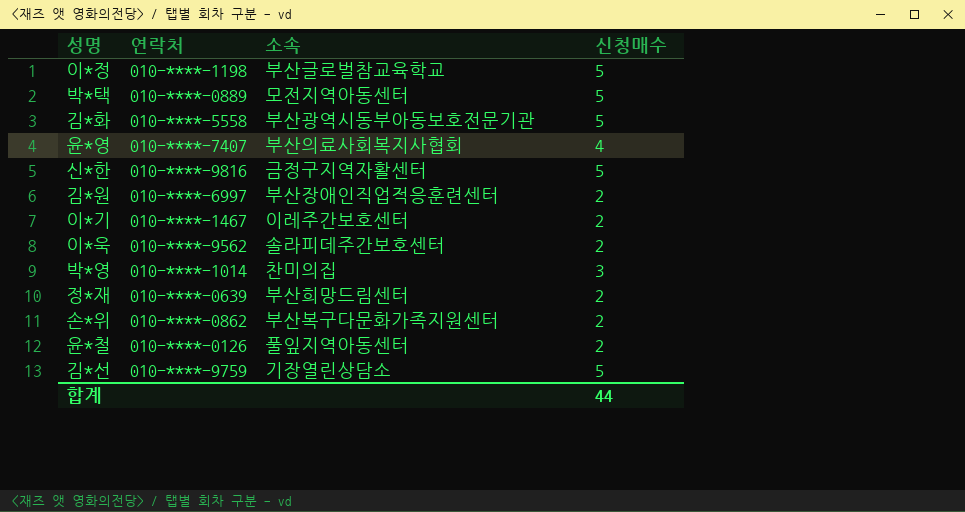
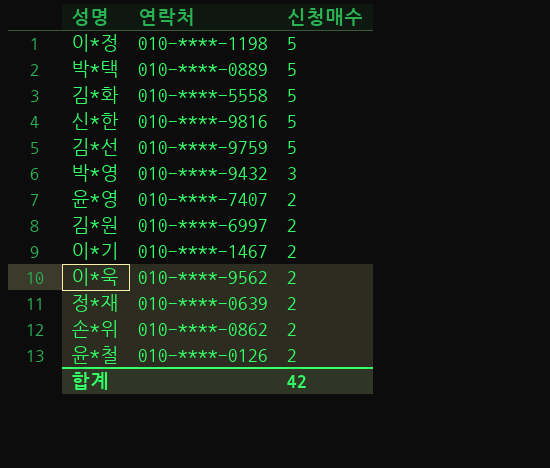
row order: none -> 신청매수 descending
column 소속 | position: 3 -> none
박*영 | 연락처: 010-****-1014 -> 010-****-9432
윤*영 | 신청매수: 4 -> 2
합계 | 신청매수: 44 -> 42

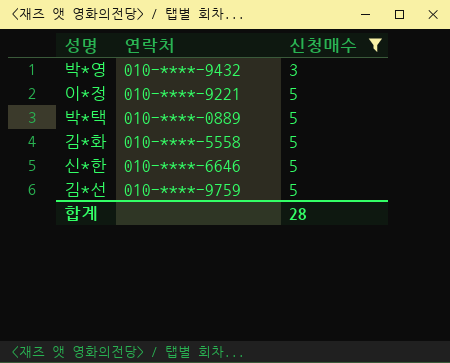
filter: none -> 신청매수 != 2
row order: 신청매수 descending -> 신청매수 ascending
이*정 | 연락처: 010-****-1198 -> 010-****-9221
신*한 | 연락처: 010-****-9816 -> 010-****-6646
합계 | 신청매수: 42 -> 28

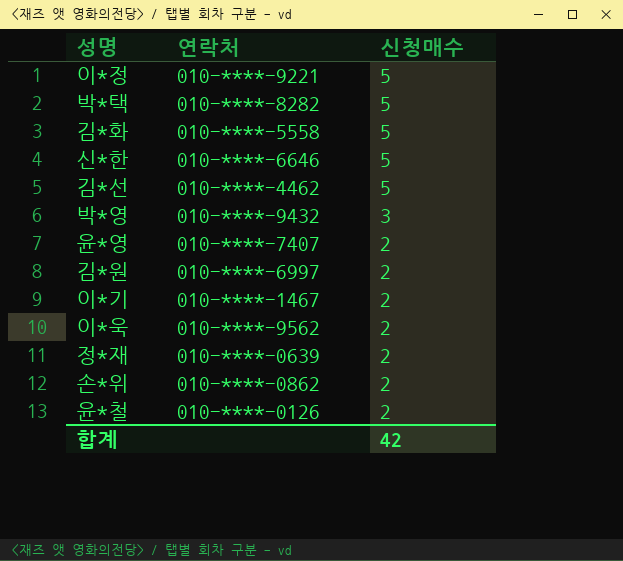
filter: 신청매수 != 2 -> none
row order: 신청매수 ascending -> 신청매수 descending
박*택 | 연락처: 010-****-0889 -> 010-****-8282
김*선 | 연락처: 010-****-9759 -> 010-****-4462
합계 | 신청매수: 28 -> 42

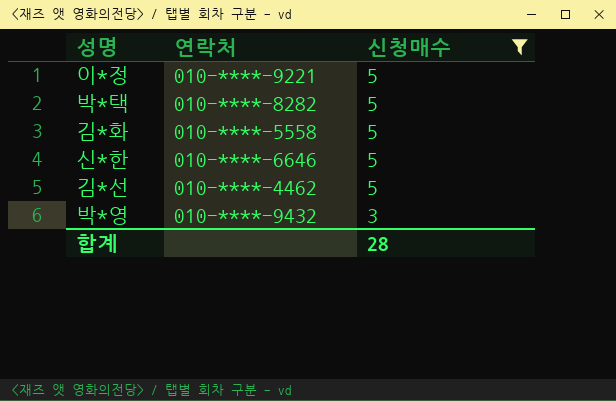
filter: none -> 신청매수 != 2
합계 | 신청매수: 42 -> 28

